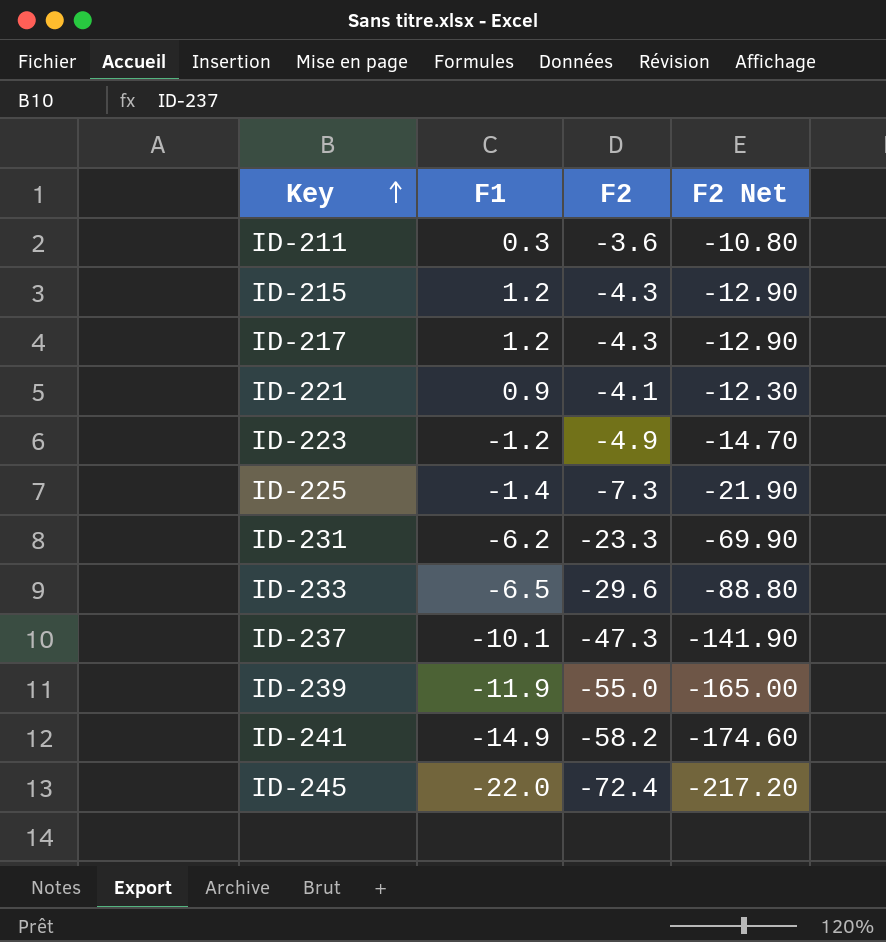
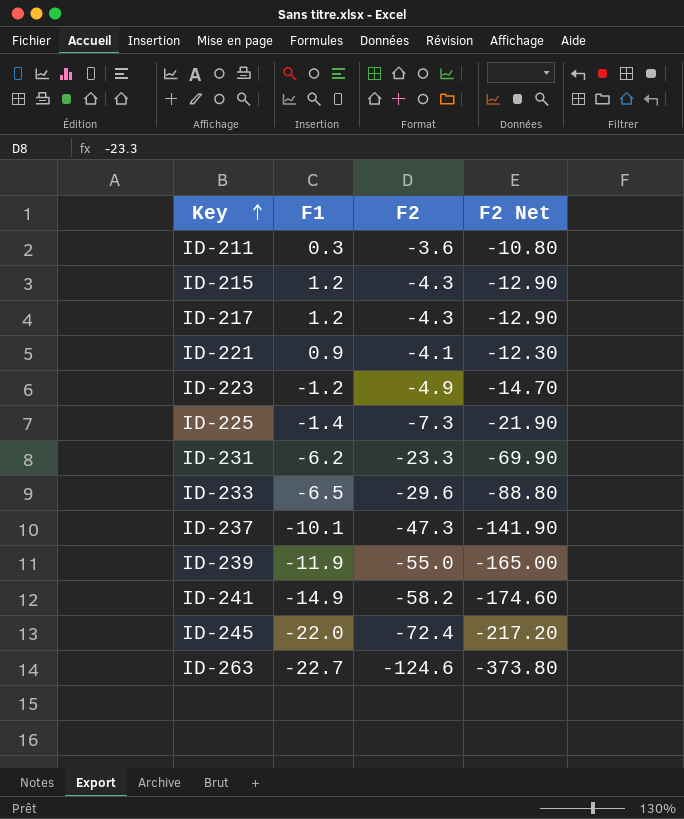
row ID-263: none -> -22.7 | -124.6 | -373.80

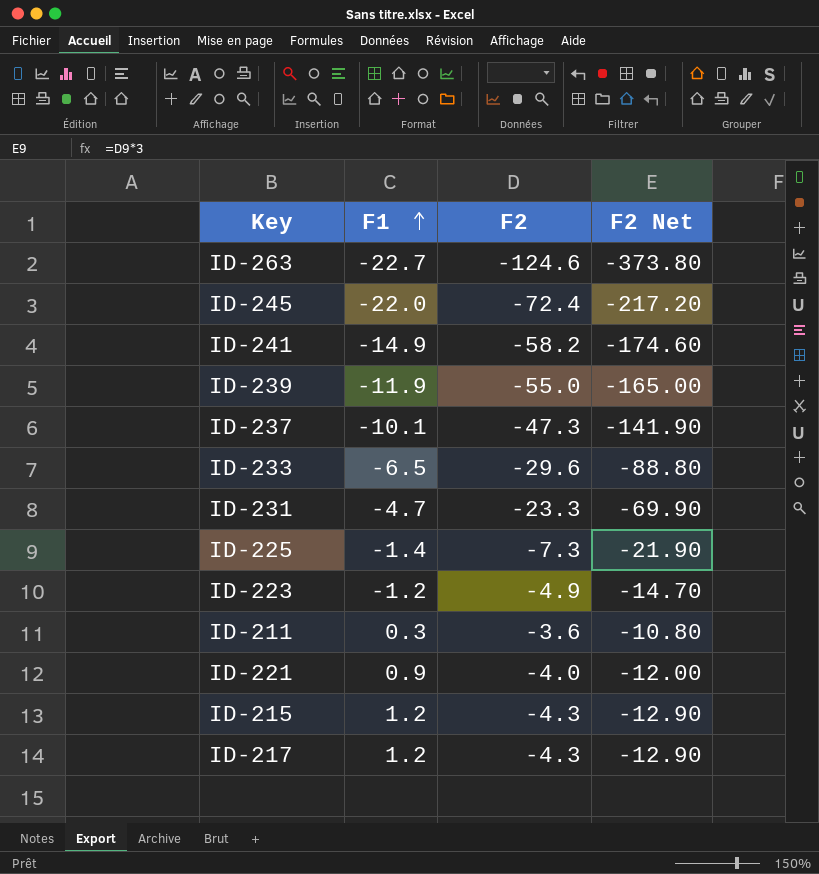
row order: Key ascending -> F1 ascending
ID-231 | F1: -6.2 -> -4.7
ID-221 | F2: -4.1 -> -4.0
ID-221 | F2 Net: -12.30 -> -12.00

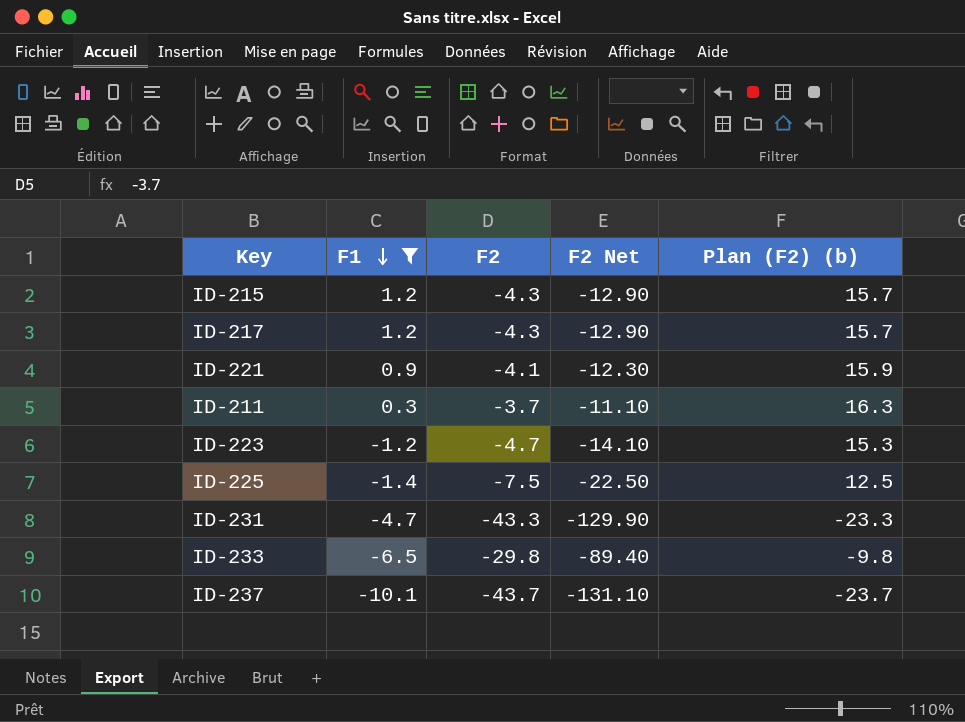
filter: none -> F1 >= -10.1
row order: F1 ascending -> F1 descending
column Plan (F2) (b) | formula: none -> [F2] + 20
ID-221 | F2: -4.0 -> -4.1
ID-221 | F2 Net: -12.00 -> -12.30
ID-211 | F2: -3.6 -> -3.7
ID-211 | F2 Net: -10.80 -> -11.10
ID-223 | F2: -4.9 -> -4.7
ID-223 | F2 Net: -14.70 -> -14.10
ID-225 | F2: -7.3 -> -7.5
ID-225 | F2 Net: -21.90 -> -22.50
ID-231 | F2: -23.3 -> -43.3
ID-231 | F2 Net: -69.90 -> -129.90
ID-233 | F2: -29.6 -> -29.8
ID-233 | F2 Net: -88.80 -> -89.40
ID-237 | F2: -47.3 -> -43.7
ID-237 | F2 Net: -141.90 -> -131.10

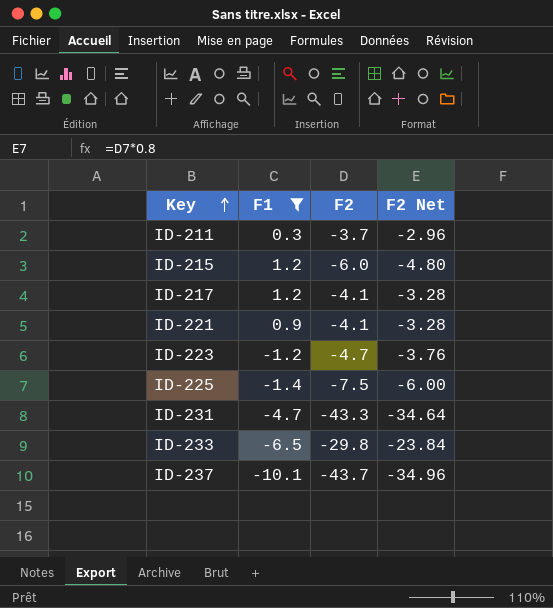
row order: F1 descending -> Key ascending
column Plan (F2) (b) | formula: [F2] + 20 -> none
column F2 Net | formula: [F2] * 3 -> [F2] * 0.8
ID-215 | F2: -4.3 -> -6.0
ID-217 | F2: -4.3 -> -4.1

